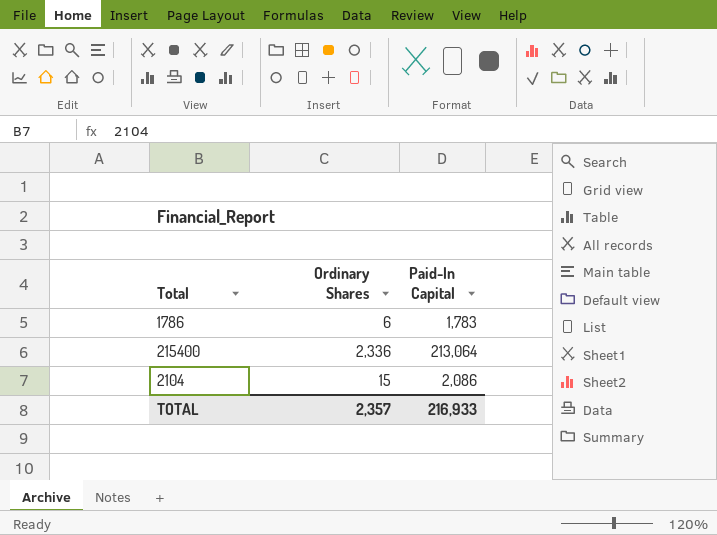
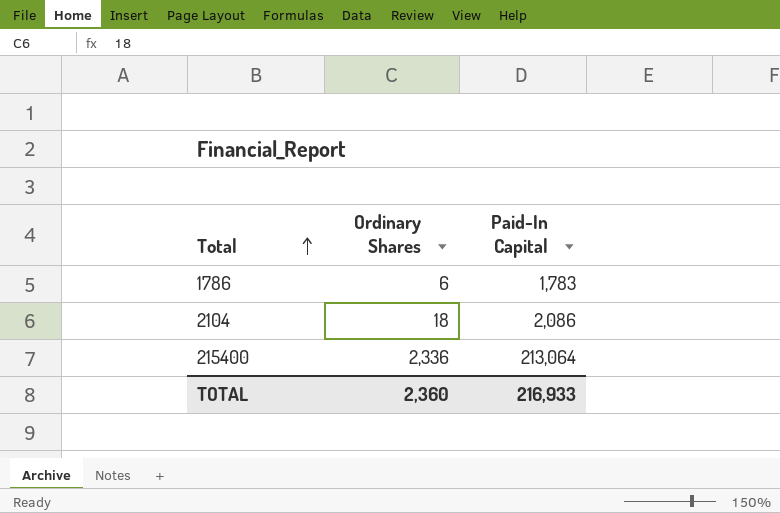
row order: none -> Total ascending
2104 | Ordinary Shares: 15 -> 18
TOTAL | Ordinary Shares: 2,357 -> 2,360

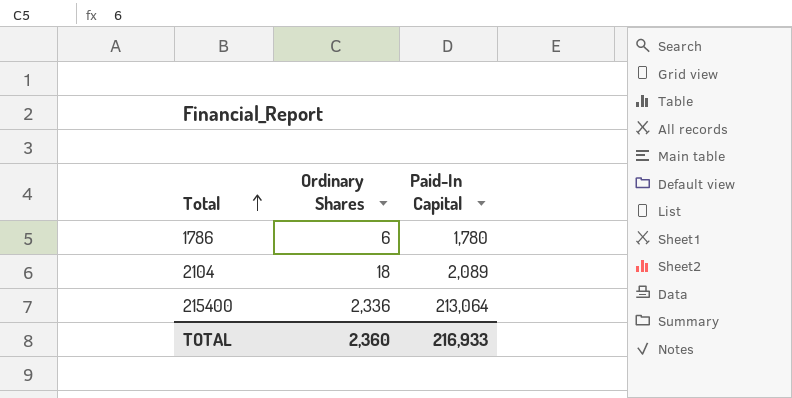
1786 | Paid-In Capital: 1,783 -> 1,780
2104 | Paid-In Capital: 2,086 -> 2,089

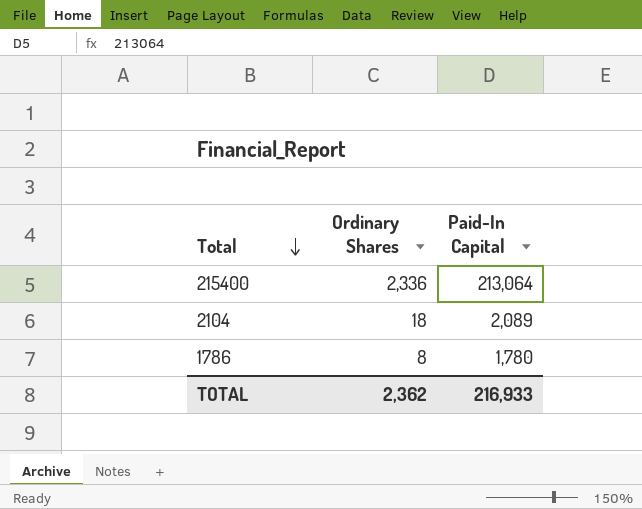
row order: Total ascending -> Total descending
1786 | Ordinary Shares: 6 -> 8
TOTAL | Ordinary Shares: 2,360 -> 2,362

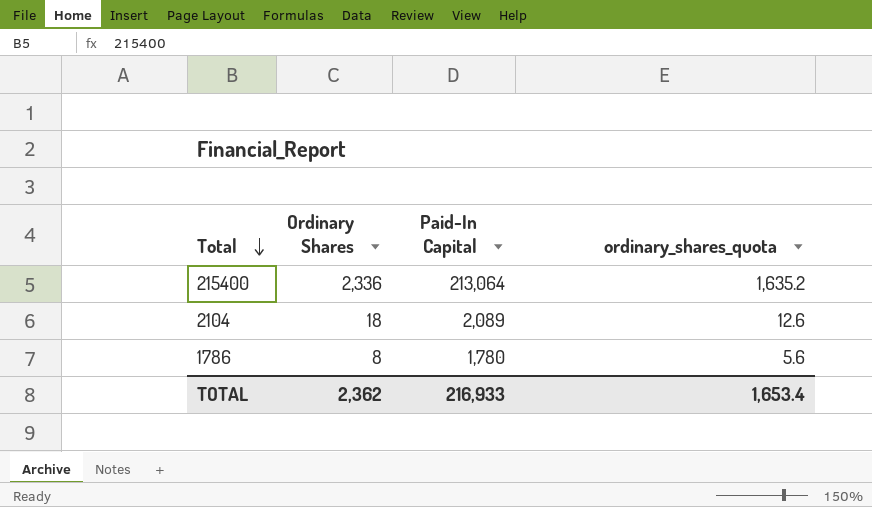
column ordinary_shares_quota | formula: none -> [Ordinary Shares] * 0.7

